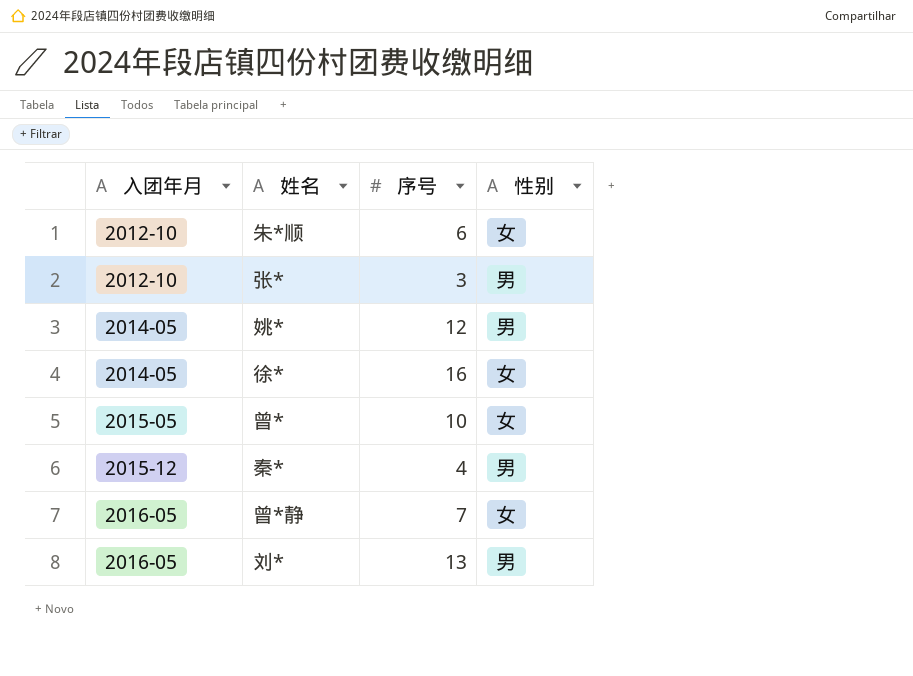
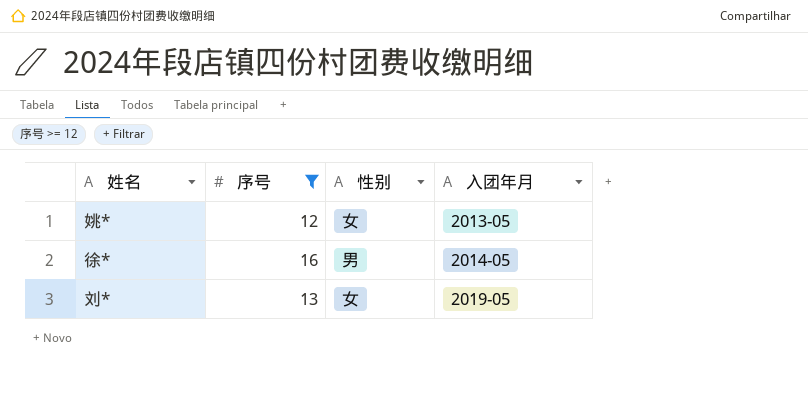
filter: none -> 序号 >= 12
column 入团年月 | position: 1 -> 4
姚* | 性别: 男 -> 女
姚* | 入团年月: 2014-05 -> 2013-05
徐* | 性别: 女 -> 男
刘* | 性别: 男 -> 女
刘* | 入团年月: 2016-05 -> 2019-05

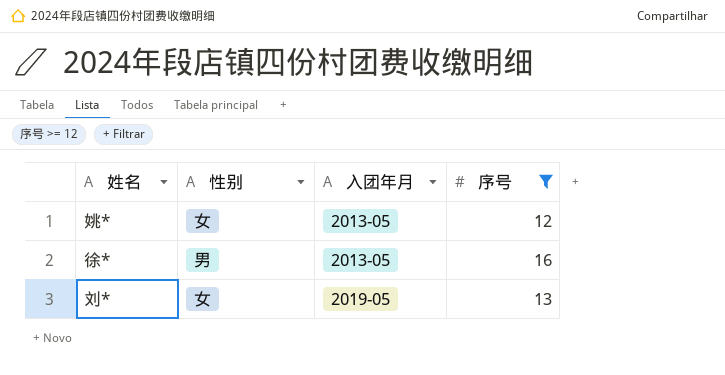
column 序号 | position: 2 -> 4
徐* | 入团年月: 2014-05 -> 2013-05

